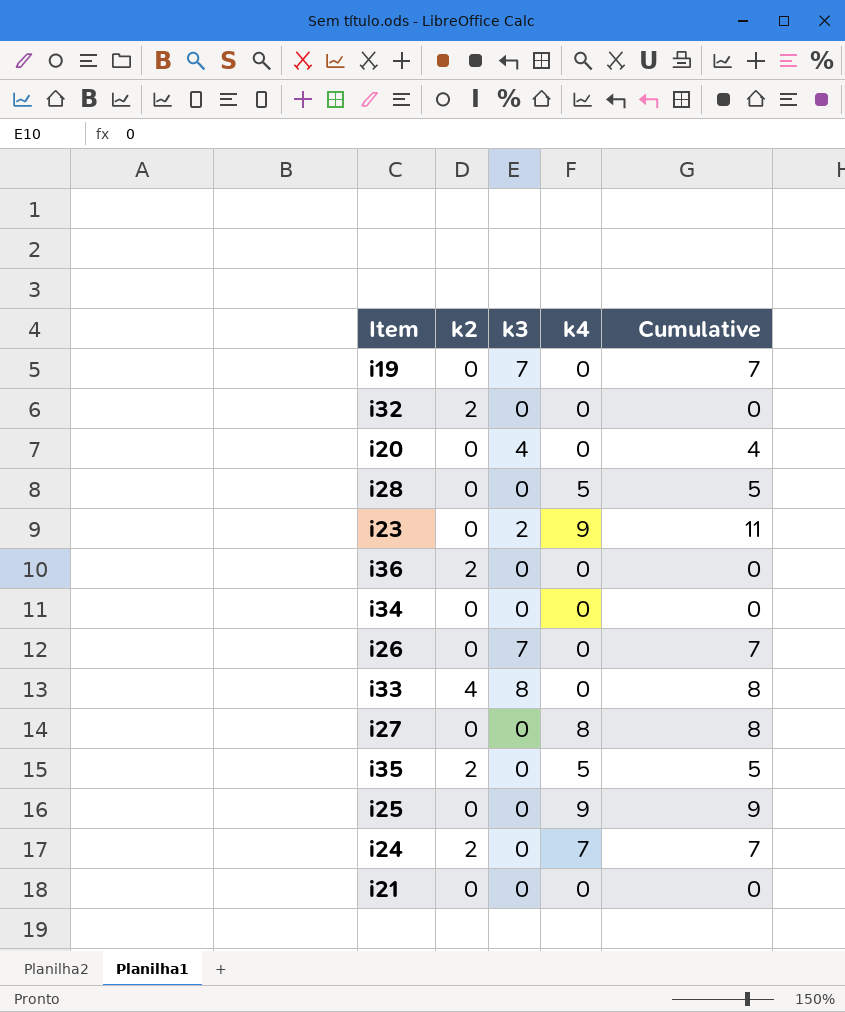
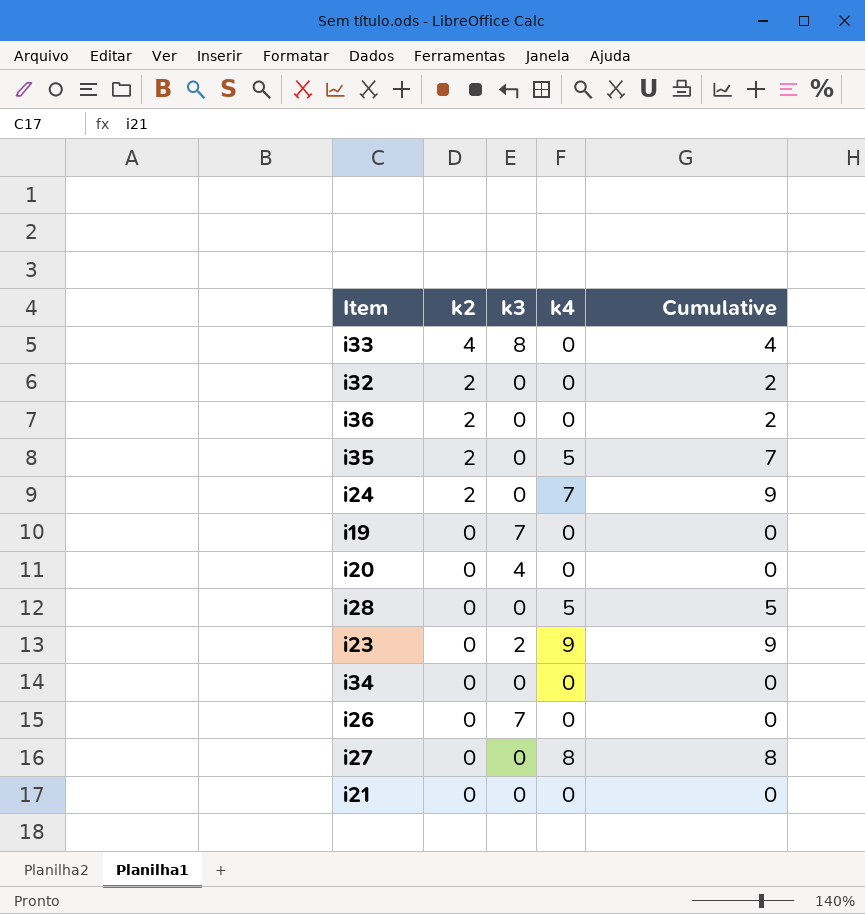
row order: none -> k2 descending
column Cumulative | formula: [k3] + [k4] -> [k2] + [k4]
row i25: 0 | 0 | 9 | 9 -> none

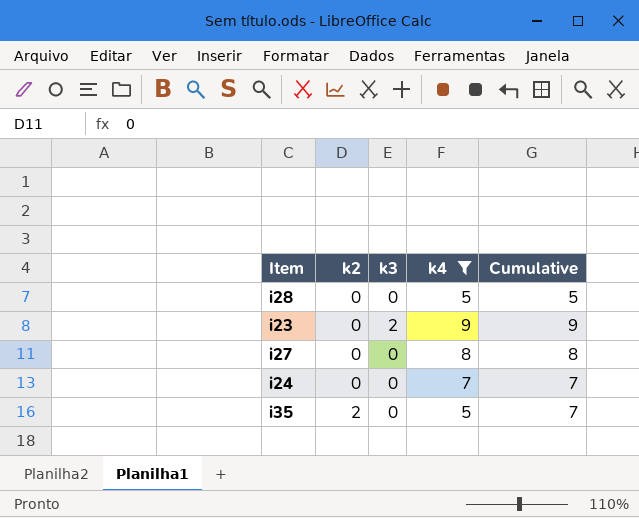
filter: none -> k4 != 0
row order: k2 descending -> k2 ascending
i24 | k2: 2 -> 0
i24 | Cumulative: 9 -> 7

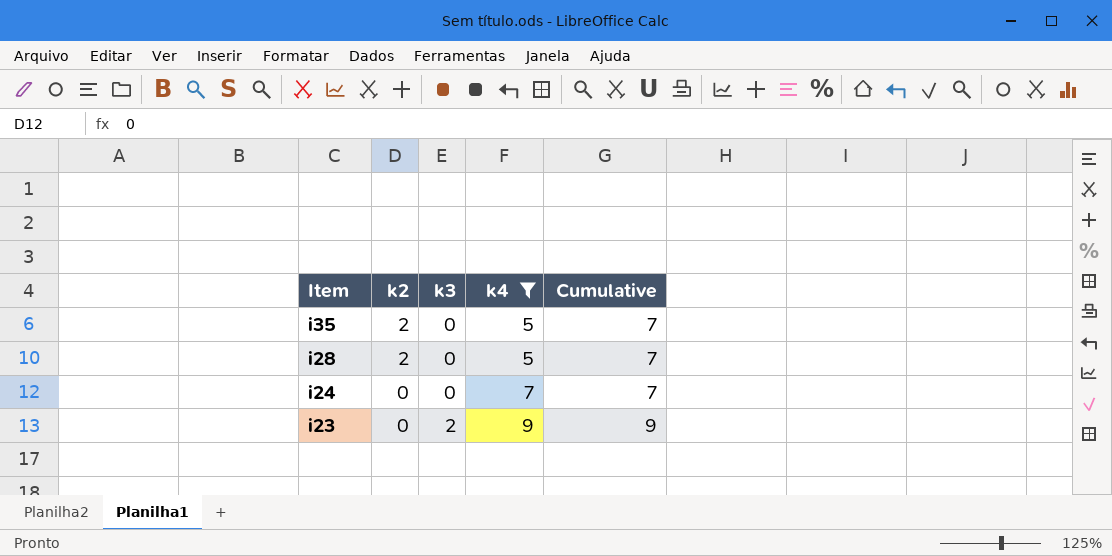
row order: k2 ascending -> Item descending
row i27: 0 | 0 | 8 | 8 -> none
i28 | k2: 0 -> 2
i28 | Cumulative: 5 -> 7

